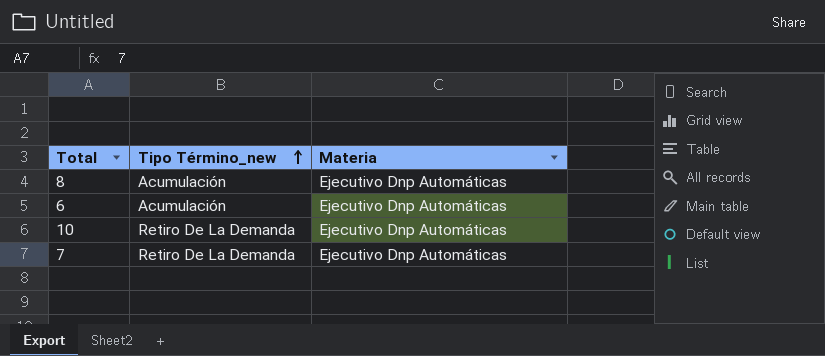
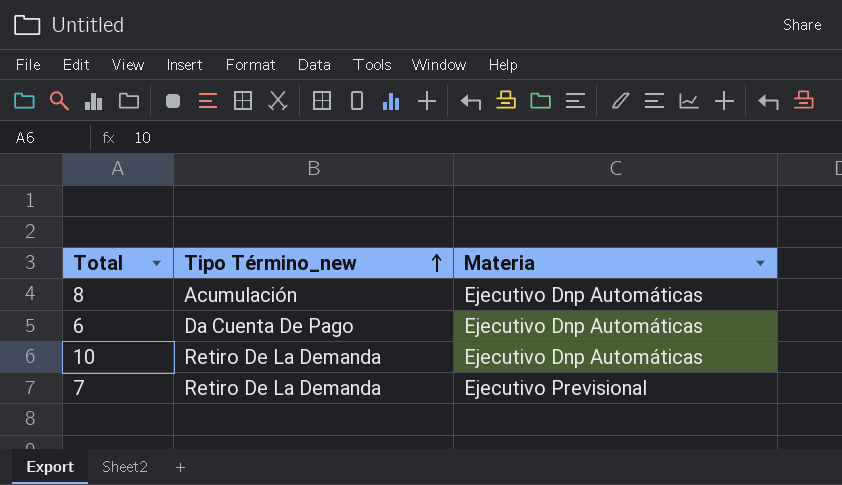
6 | Tipo Término_new: Acumulación -> Da Cuenta De Pago
7 | Materia: Ejecutivo Dnp Automáticas -> Ejecutivo Previsional

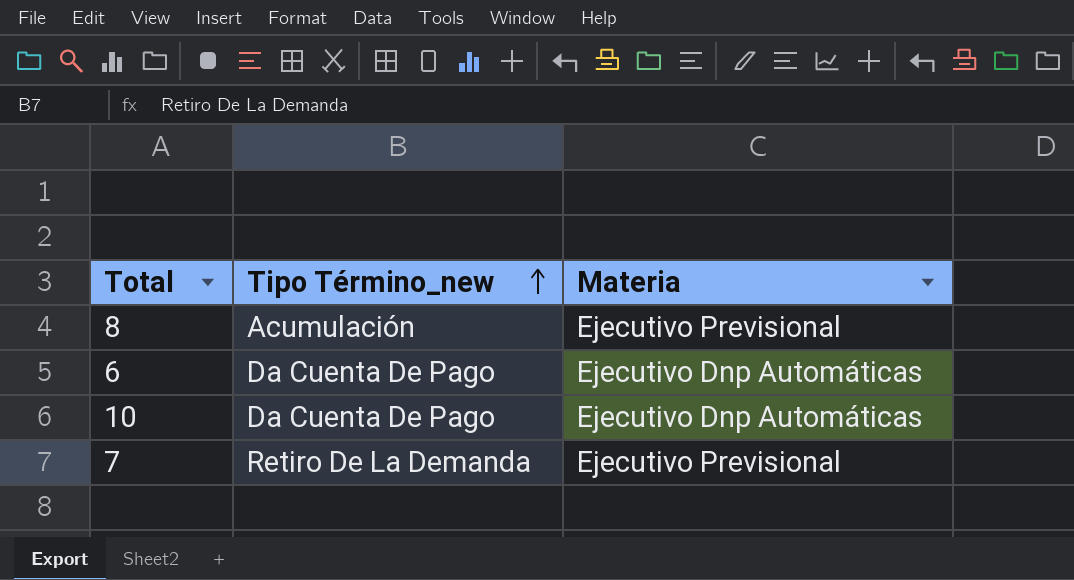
8 | Materia: Ejecutivo Dnp Automáticas -> Ejecutivo Previsional
10 | Tipo Término_new: Retiro De La Demanda -> Da Cuenta De Pago

